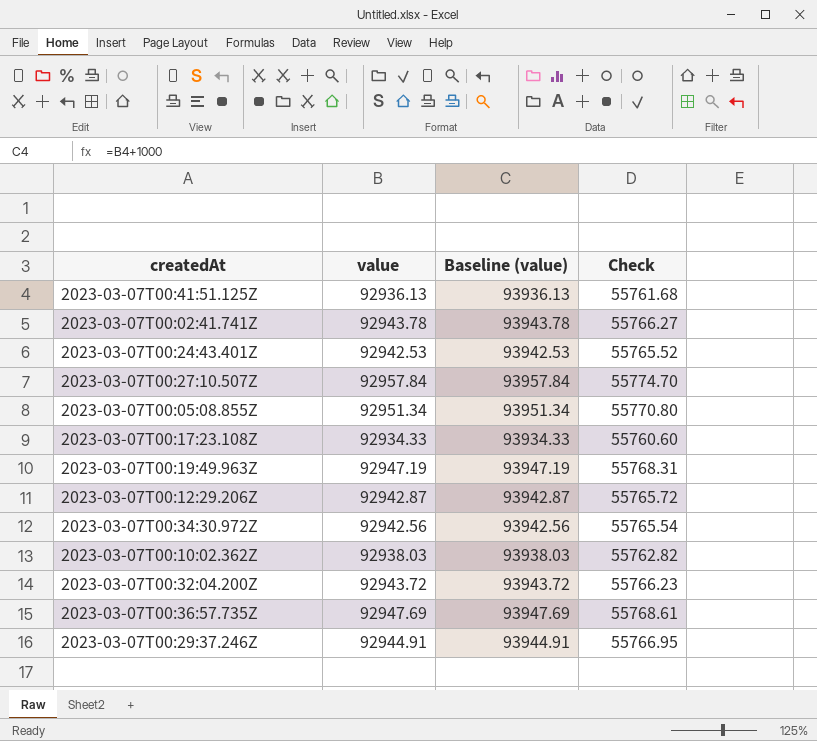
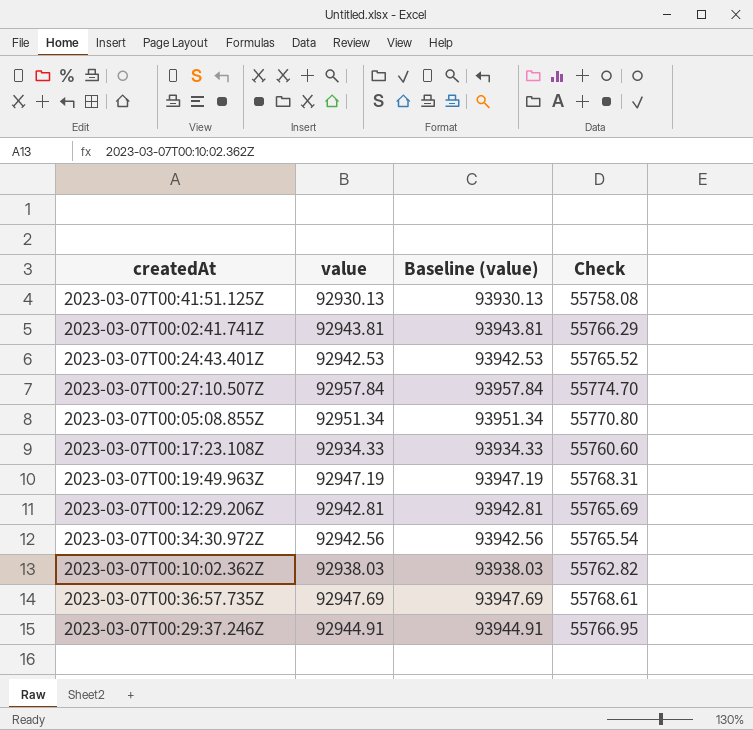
row 2023-03-07T00:32:04.200Z: 92943.72 | 93943.72 | 55766.23 -> none
2023-03-07T00:41:51.125Z | value: 92936.13 -> 92930.13
2023-03-07T00:41:51.125Z | Baseline (value): 93936.13 -> 93930.13
2023-03-07T00:41:51.125Z | Check: 55761.68 -> 55758.08
2023-03-07T00:02:41.741Z | value: 92943.78 -> 92943.81
2023-03-07T00:02:41.741Z | Baseline (value): 93943.78 -> 93943.81
2023-03-07T00:02:41.741Z | Check: 55766.27 -> 55766.29
2023-03-07T00:12:29.206Z | value: 92942.87 -> 92942.81
2023-03-07T00:12:29.206Z | Baseline (value): 93942.87 -> 93942.81
2023-03-07T00:12:29.206Z | Check: 55765.72 -> 55765.69

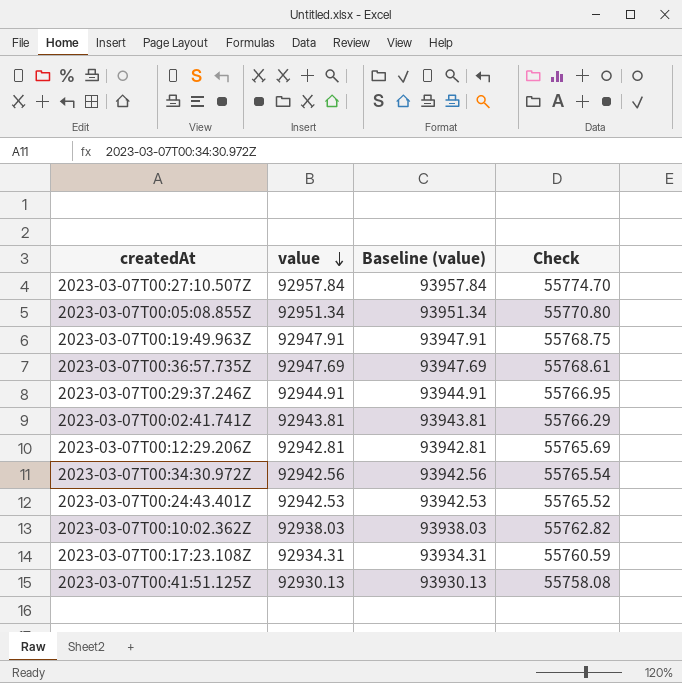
row order: none -> value descending
2023-03-07T00:19:49.963Z | value: 92947.19 -> 92947.91
2023-03-07T00:19:49.963Z | Baseline (value): 93947.19 -> 93947.91
2023-03-07T00:19:49.963Z | Check: 55768.31 -> 55768.75
2023-03-07T00:17:23.108Z | value: 92934.33 -> 92934.31
2023-03-07T00:17:23.108Z | Baseline (value): 93934.33 -> 93934.31
2023-03-07T00:17:23.108Z | Check: 55760.60 -> 55760.59

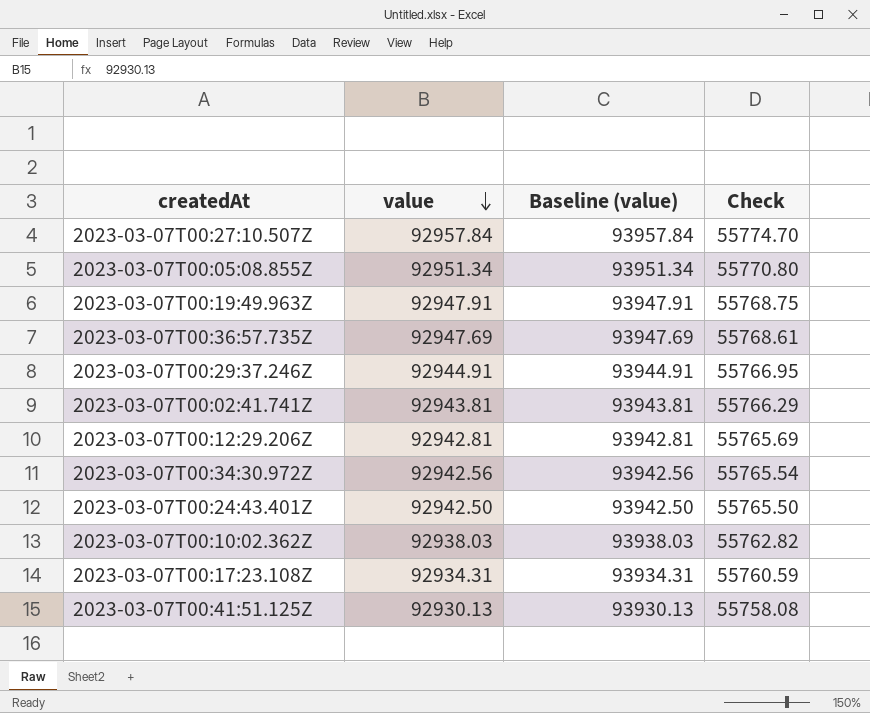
2023-03-07T00:24:43.401Z | value: 92942.53 -> 92942.50
2023-03-07T00:24:43.401Z | Baseline (value): 93942.53 -> 93942.50
2023-03-07T00:24:43.401Z | Check: 55765.52 -> 55765.50

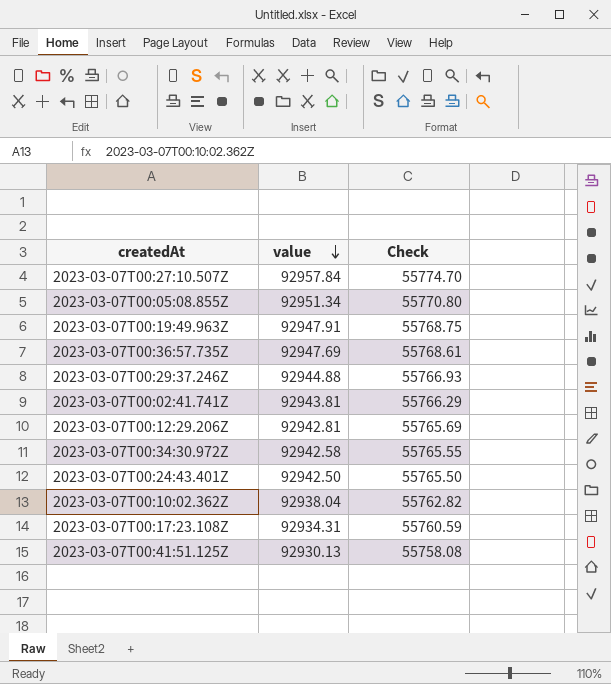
column Baseline (value) | formula: [value] + 1000 -> none
2023-03-07T00:29:37.246Z | value: 92944.91 -> 92944.88
2023-03-07T00:29:37.246Z | Check: 55766.95 -> 55766.93
2023-03-07T00:34:30.972Z | value: 92942.56 -> 92942.58
2023-03-07T00:34:30.972Z | Check: 55765.54 -> 55765.55
2023-03-07T00:10:02.362Z | value: 92938.03 -> 92938.04

